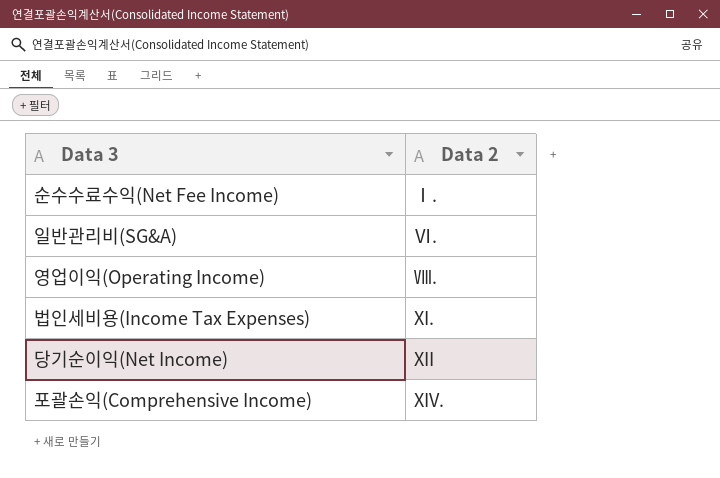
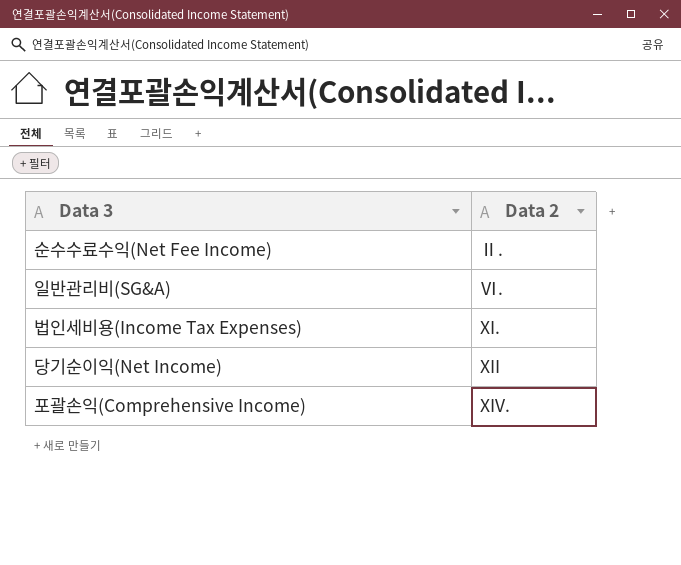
row 영업이익(Operating Income): Ⅷ. -> none
순수수료수익(Net Fee Income) | Data 2: Ⅰ. -> Ⅱ.

